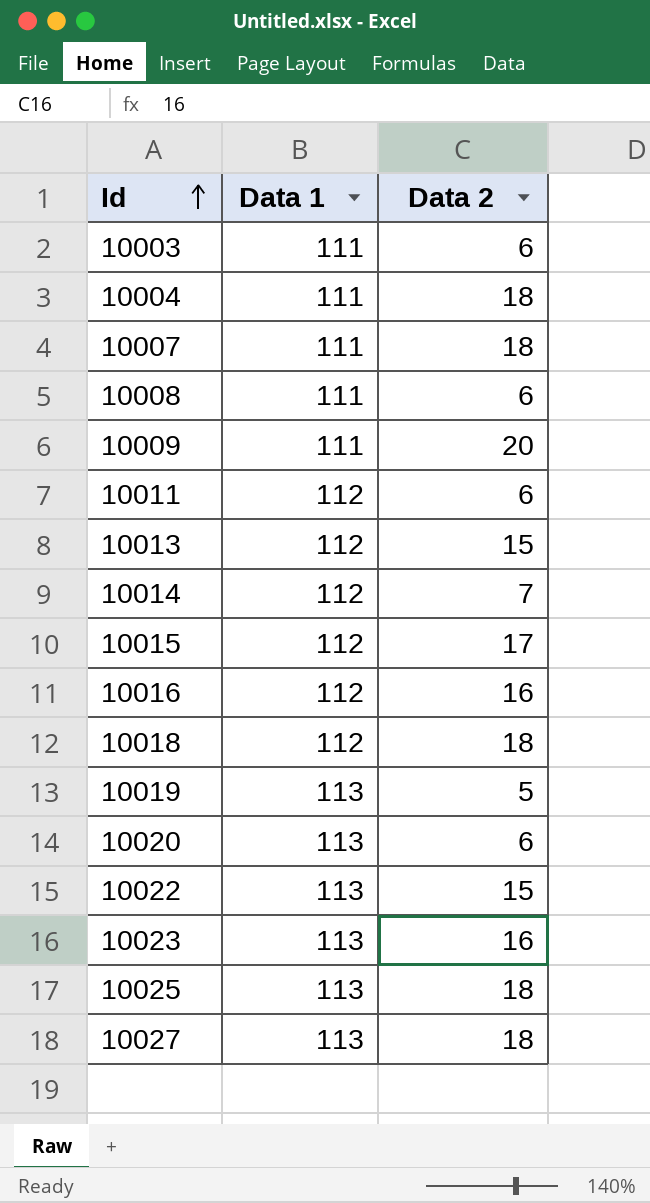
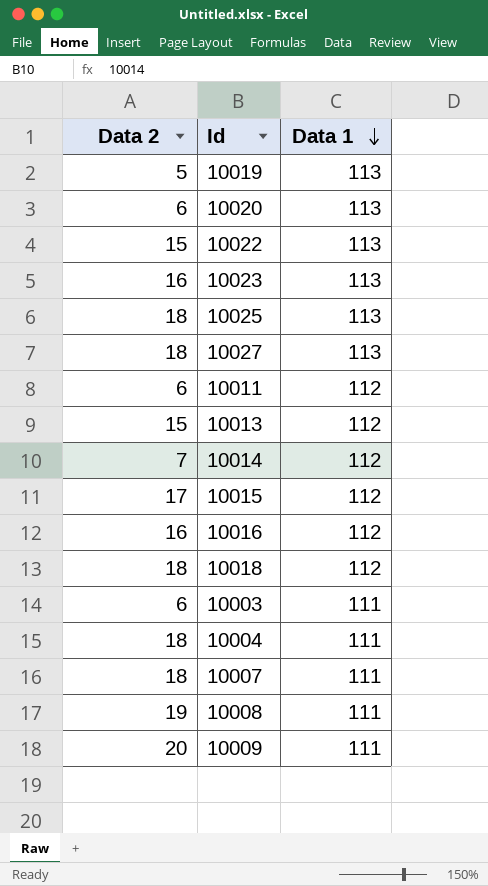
row order: Id ascending -> Data 1 descending
column Data 2 | position: 3 -> 1
10008 | Data 2: 6 -> 19

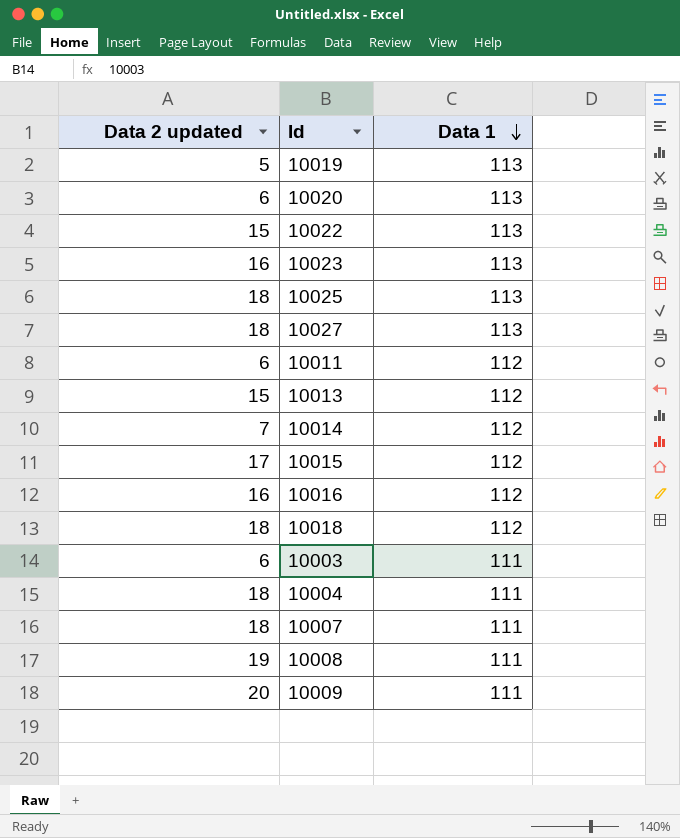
column name: Data 2 -> Data 2 updated

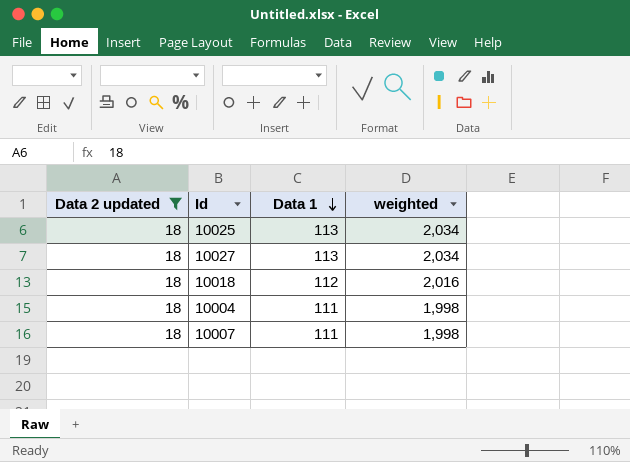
filter: none -> Data 2 updated = 18
column weighted | formula: none -> [Data 2 updated] * [Data 1]

